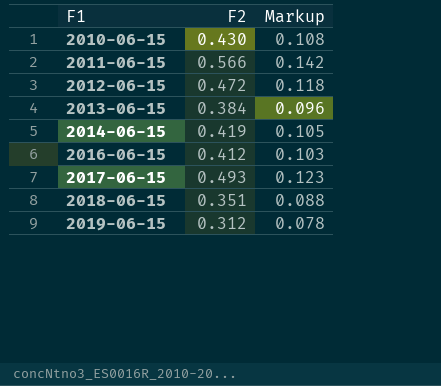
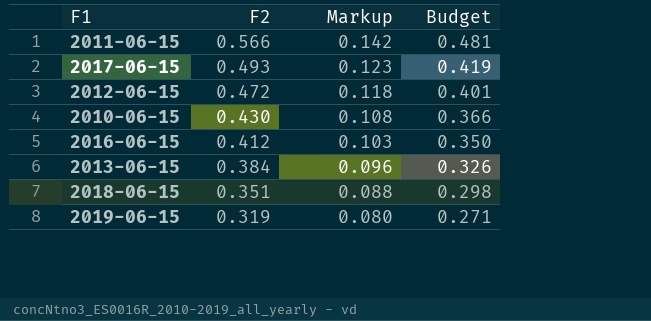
row order: F1 ascending -> F2 descending
column Budget | formula: none -> [F2] * 0.85
row 2014-06-15: 0.419 | 0.105 -> none
2019-06-15 | F2: 0.312 -> 0.319
2019-06-15 | Markup: 0.078 -> 0.080

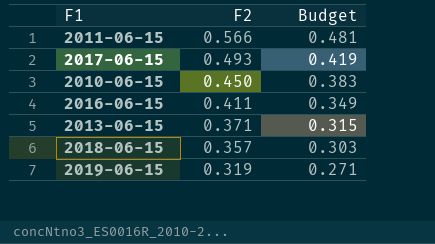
column Markup | formula: [F2] * 0.25 -> none
row 2012-06-15: 0.472 | 0.118 | 0.401 -> none
2010-06-15 | F2: 0.430 -> 0.450
2010-06-15 | Budget: 0.366 -> 0.383
2016-06-15 | F2: 0.412 -> 0.411
2016-06-15 | Budget: 0.350 -> 0.349
2013-06-15 | F2: 0.384 -> 0.371
2013-06-15 | Budget: 0.326 -> 0.315
2018-06-15 | F2: 0.351 -> 0.357
2018-06-15 | Budget: 0.298 -> 0.303

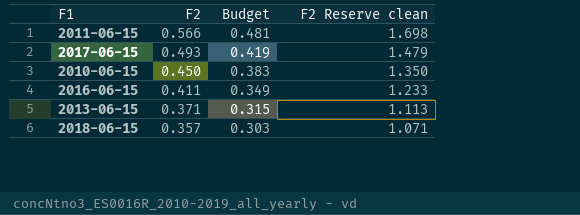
column F2 Reserve clean | formula: none -> [F2] * 3
row 2019-06-15: 0.319 | 0.271 -> none

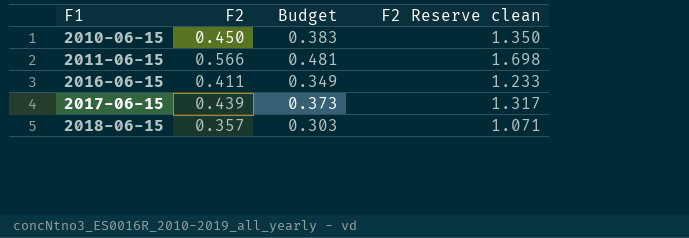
row order: F2 descending -> F1 ascending
row 2013-06-15: 0.371 | 0.315 | 1.113 -> none
2017-06-15 | F2: 0.493 -> 0.439
2017-06-15 | Budget: 0.419 -> 0.373
2017-06-15 | F2 Reserve clean: 1.479 -> 1.317

